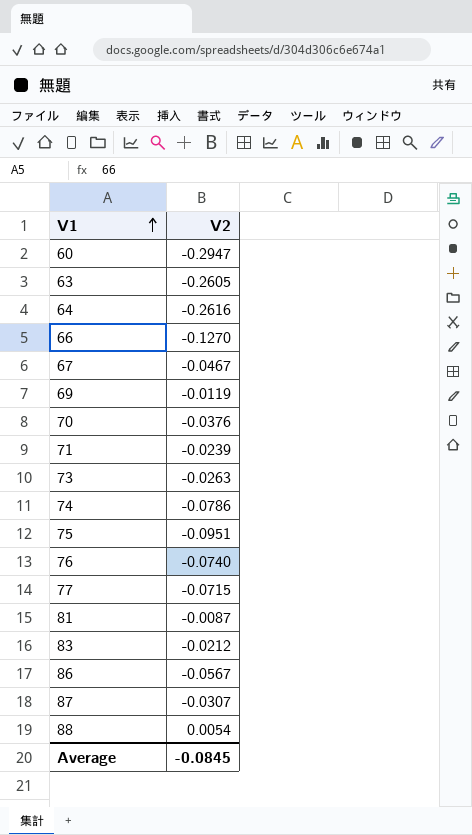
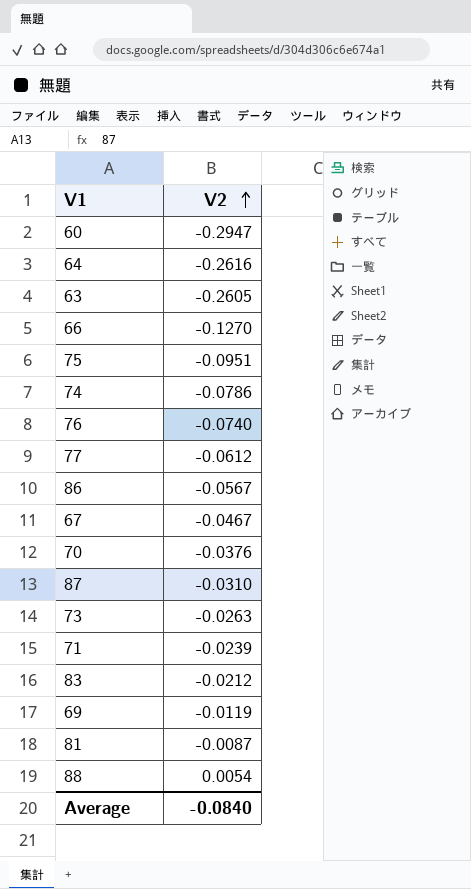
row order: V1 ascending -> V2 ascending
77 | V2: -0.0715 -> -0.0612
87 | V2: -0.0307 -> -0.0310
Average | V2: -0.0845 -> -0.0840

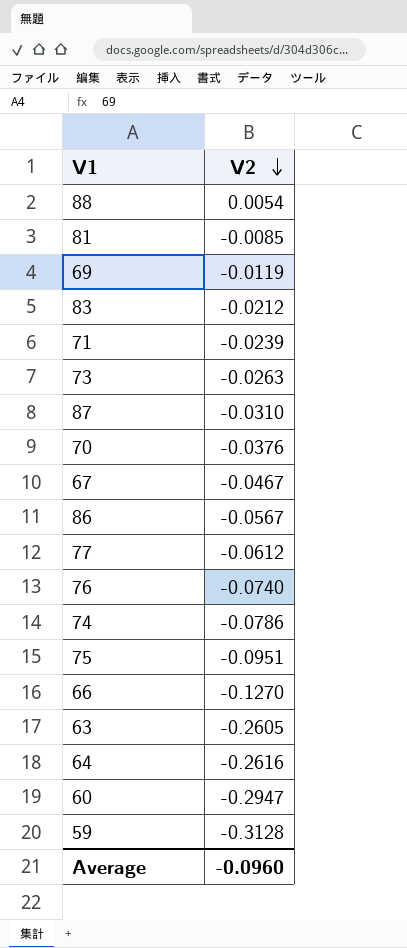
row order: V2 ascending -> V2 descending
81 | V2: -0.0087 -> -0.0085
row 59: none -> -0.3128
Average | V2: -0.0840 -> -0.0960

